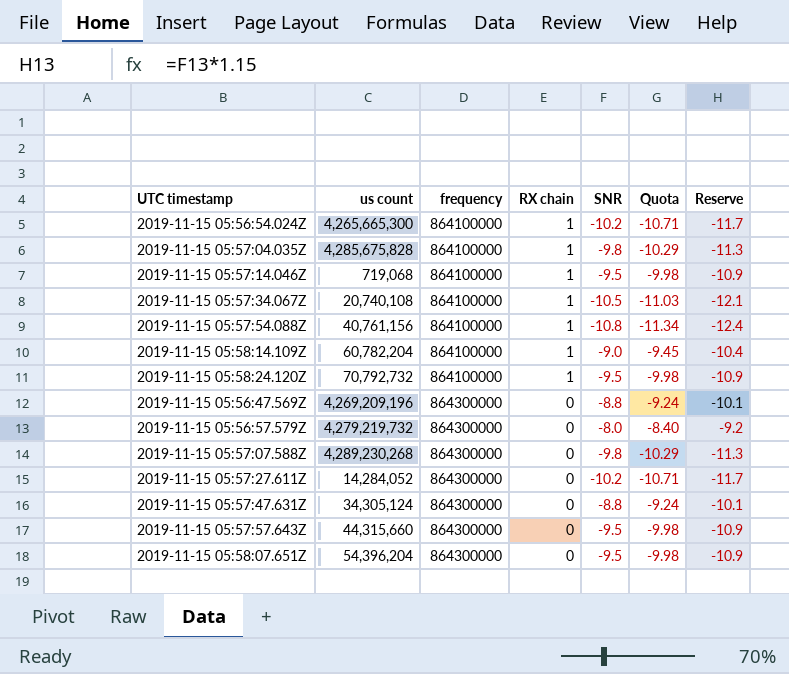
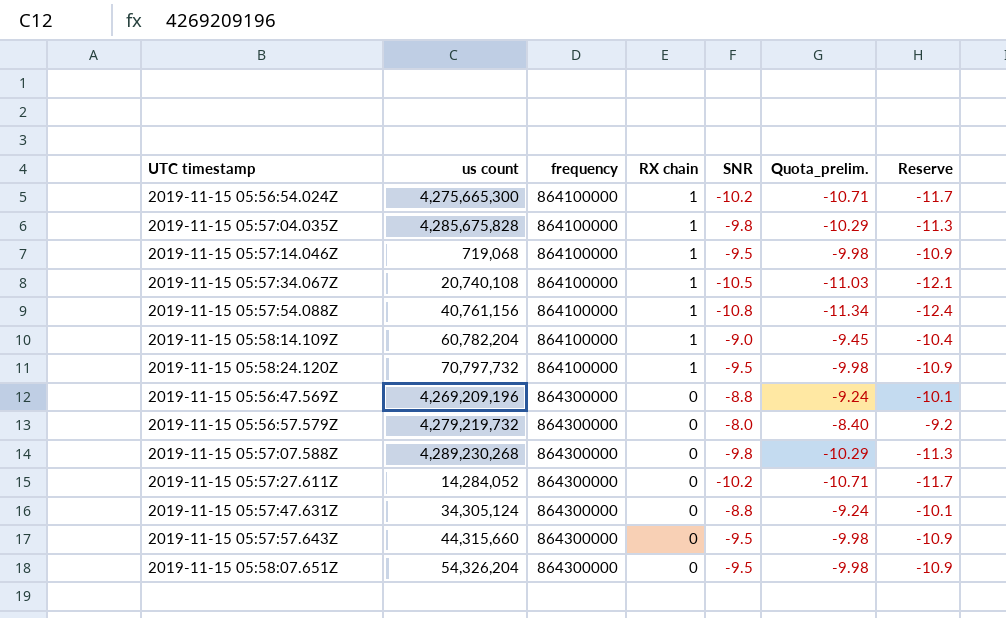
column name: Quota -> Quota_prelim.
2019-11-15 05:56:54.024Z | us count: 4,265,665,300 -> 4,275,665,300
2019-11-15 05:58:24.120Z | us count: 70,792,732 -> 70,797,732
2019-11-15 05:58:07.651Z | us count: 54,396,204 -> 54,326,204

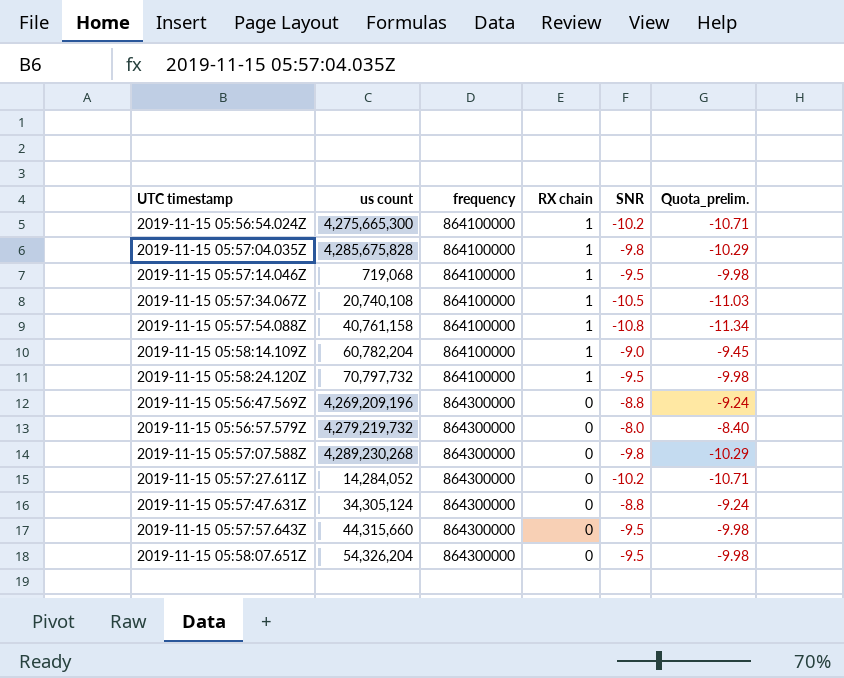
column Reserve | formula: [SNR] * 1.15 -> none
2019-11-15 05:57:54.088Z | us count: 40,761,156 -> 40,761,158

